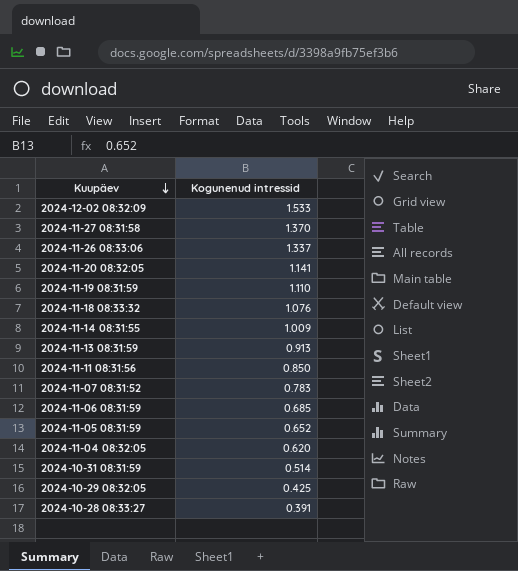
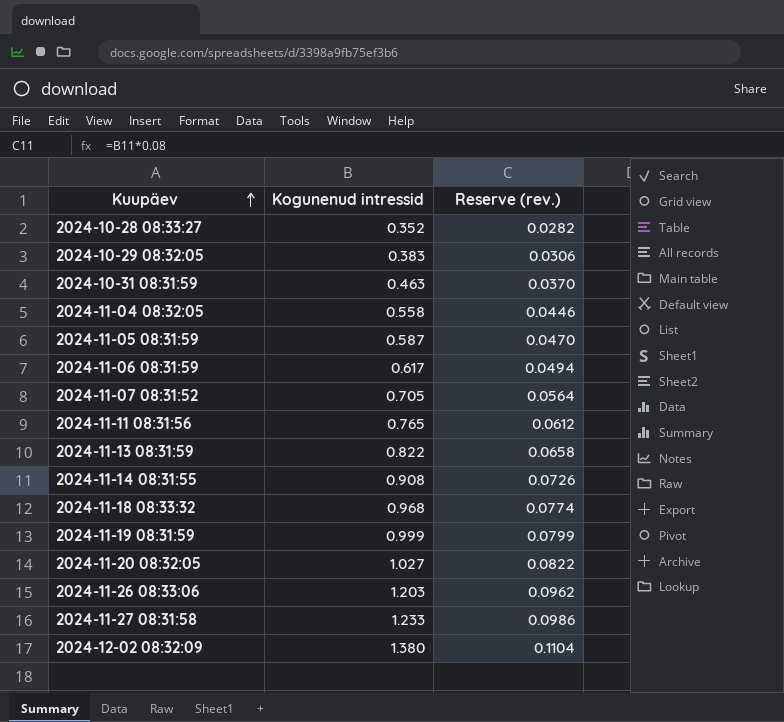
row order: Kuupäev descending -> Kuupäev ascending
column Reserve (rev.) | formula: none -> [Kogunenud intressid] * 0.08
2024-10-28 08:33:27 | Kogunenud intressid: 0.391 -> 0.352
2024-10-29 08:32:05 | Kogunenud intressid: 0.425 -> 0.383
2024-10-31 08:31:59 | Kogunenud intressid: 0.514 -> 0.463
2024-11-04 08:32:05 | Kogunenud intressid: 0.620 -> 0.558
2024-11-05 08:31:59 | Kogunenud intressid: 0.652 -> 0.587
2024-11-06 08:31:59 | Kogunenud intressid: 0.685 -> 0.617
2024-11-07 08:31:52 | Kogunenud intressid: 0.783 -> 0.705
2024-11-11 08:31:56 | Kogunenud intressid: 0.850 -> 0.765
2024-11-13 08:31:59 | Kogunenud intressid: 0.913 -> 0.822
2024-11-14 08:31:55 | Kogunenud intressid: 1.009 -> 0.908
2024-11-18 08:33:32 | Kogunenud intressid: 1.076 -> 0.968
2024-11-19 08:31:59 | Kogunenud intressid: 1.110 -> 0.999
2024-11-20 08:32:05 | Kogunenud intressid: 1.141 -> 1.027
2024-11-26 08:33:06 | Kogunenud intressid: 1.337 -> 1.203
2024-11-27 08:31:58 | Kogunenud intressid: 1.370 -> 1.233
2024-12-02 08:32:09 | Kogunenud intressid: 1.533 -> 1.380

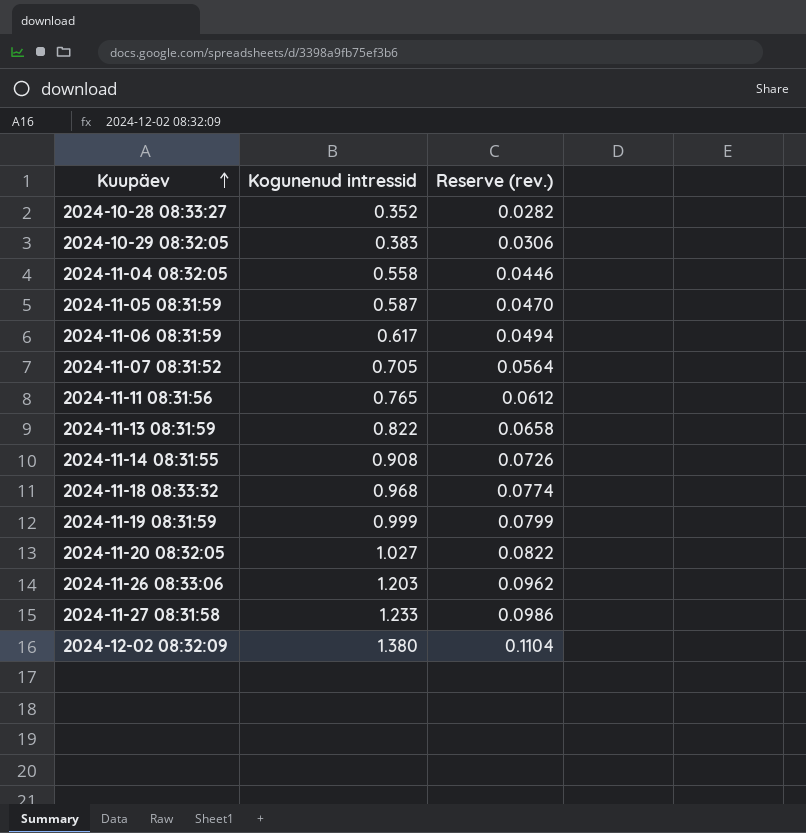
row 2024-10-31 08:31:59: 0.463 | 0.0370 -> none

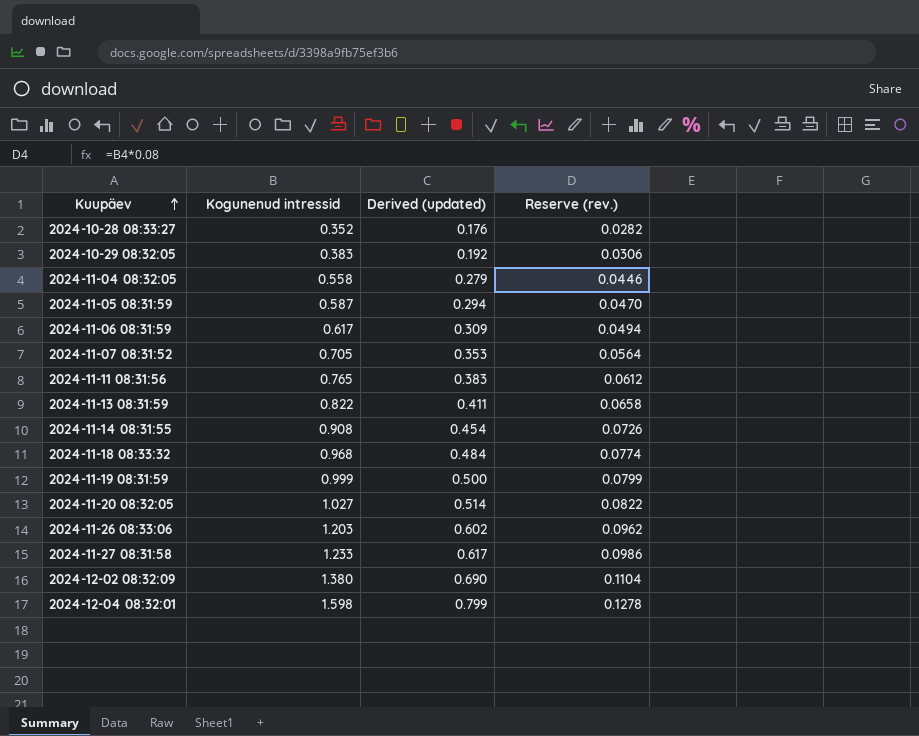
column Derived (updated) | formula: none -> [Kogunenud intressid] * 0.5
row 2024-12-04 08:32:01: none -> 1.598 | 0.799 | 0.1278

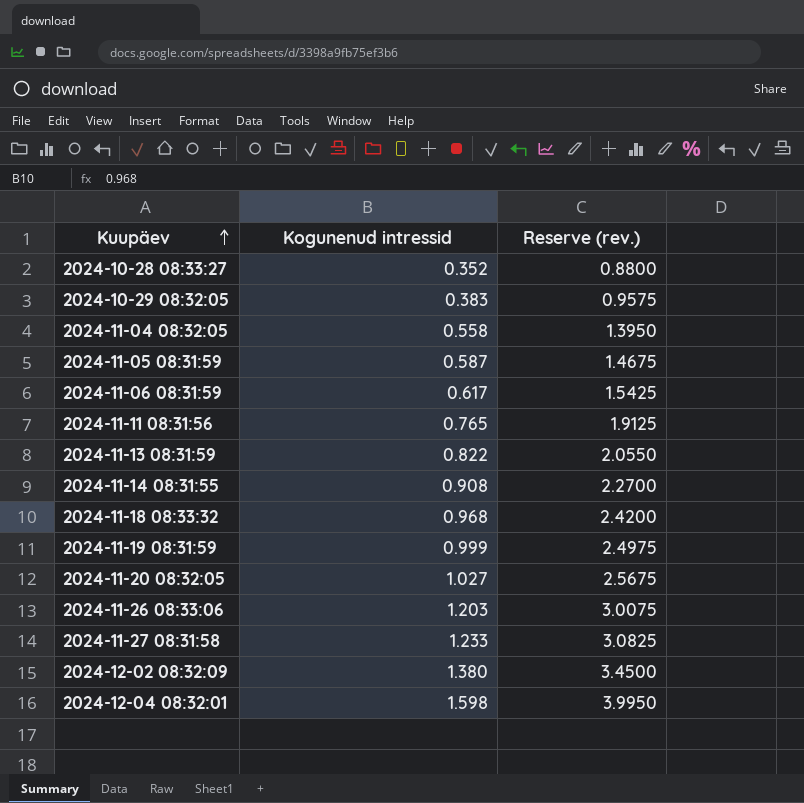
column Derived (updated) | formula: [Kogunenud intressid] * 0.5 -> none
column Reserve (rev.) | formula: [Kogunenud intressid] * 0.08 -> [Kogunenud intressid] * 2.5
row 2024-11-07 08:31:52: 0.705 | 0.353 | 0.0564 -> none

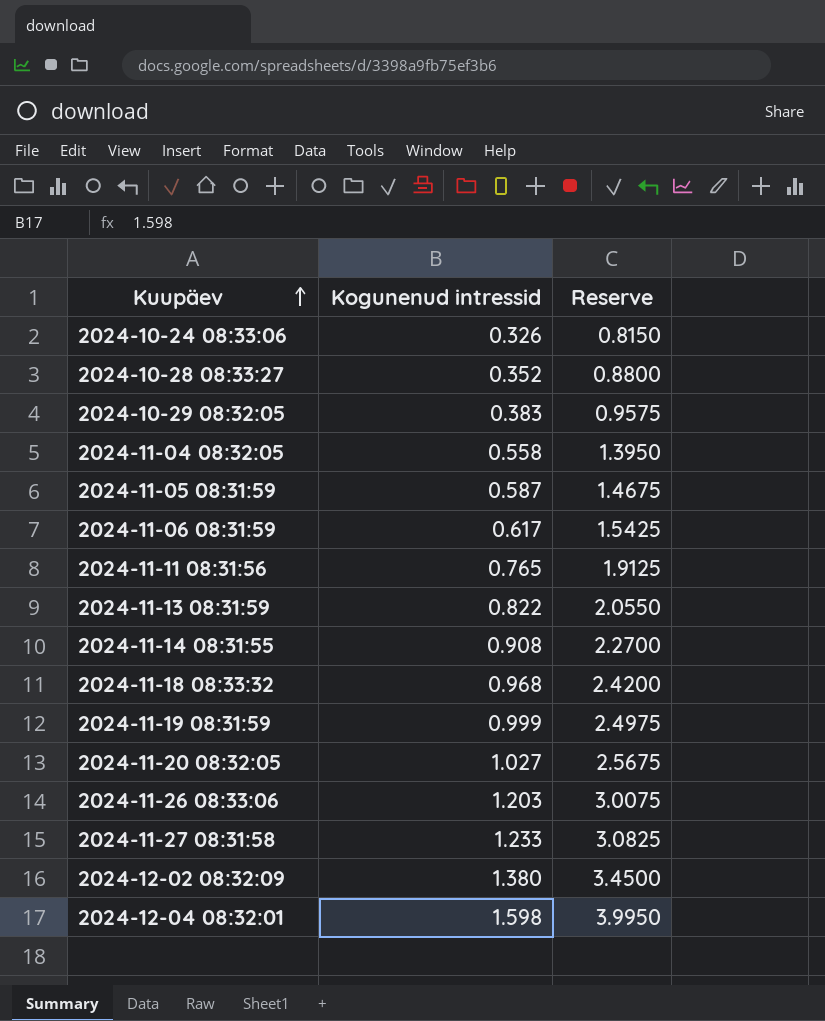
column name: Reserve (rev.) -> Reserve
row 2024-10-24 08:33:06: none -> 0.326 | 0.8150

